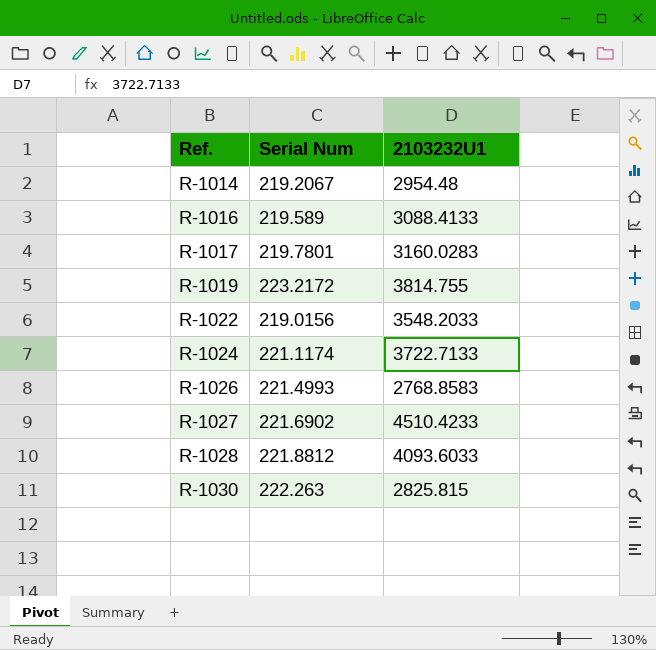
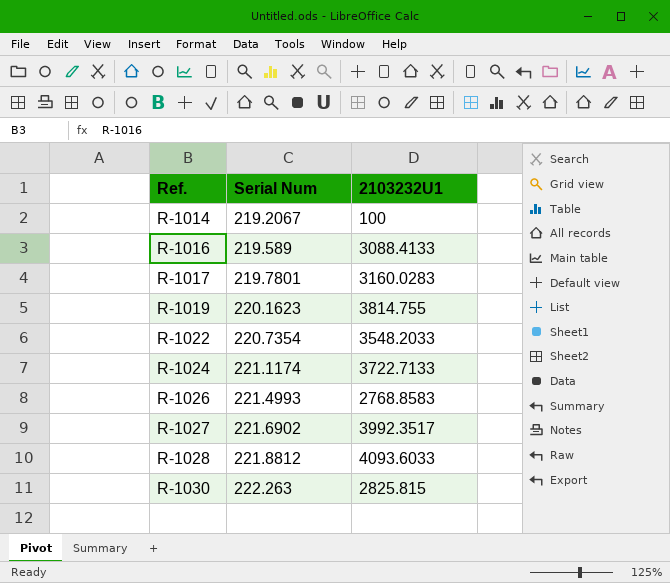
R-1014 | 2103232U1: 2954.48 -> 100
R-1019 | Serial Num: 223.2172 -> 220.1623
R-1022 | Serial Num: 219.0156 -> 220.7354
R-1027 | 2103232U1: 4510.4233 -> 3992.3517

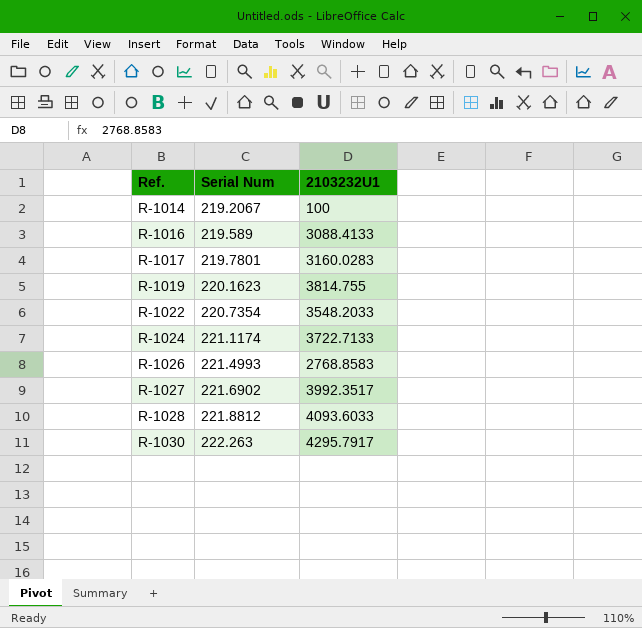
R-1030 | 2103232U1: 2825.815 -> 4295.7917

